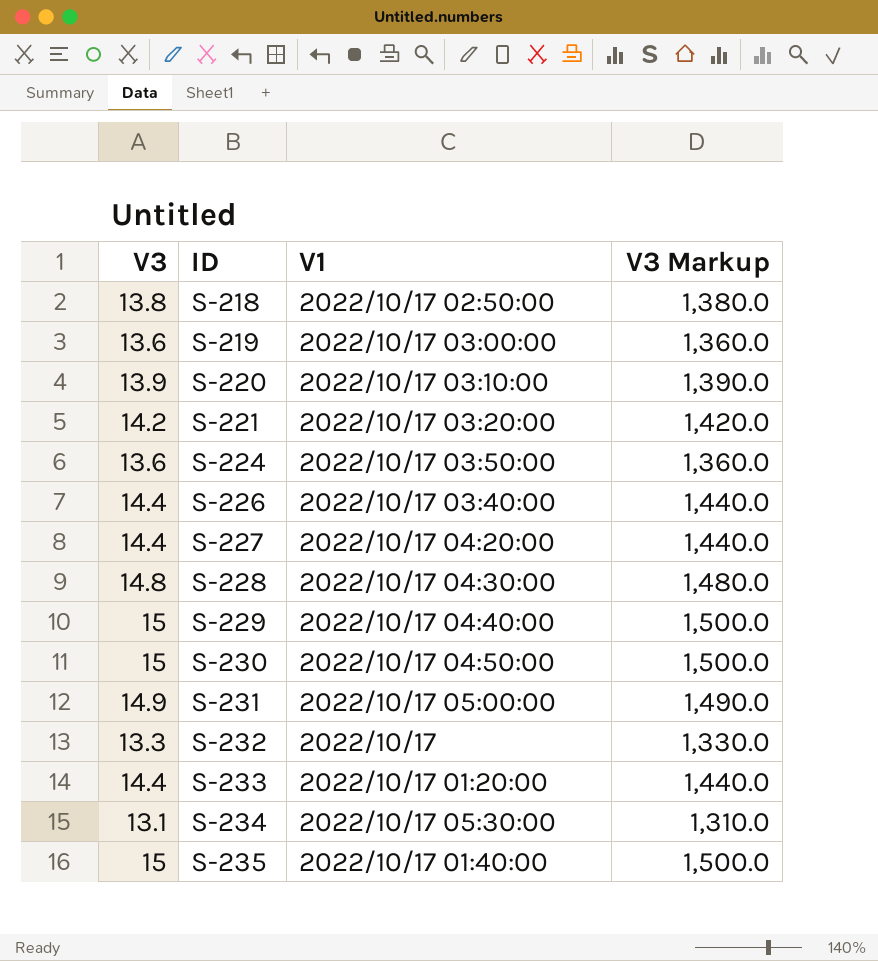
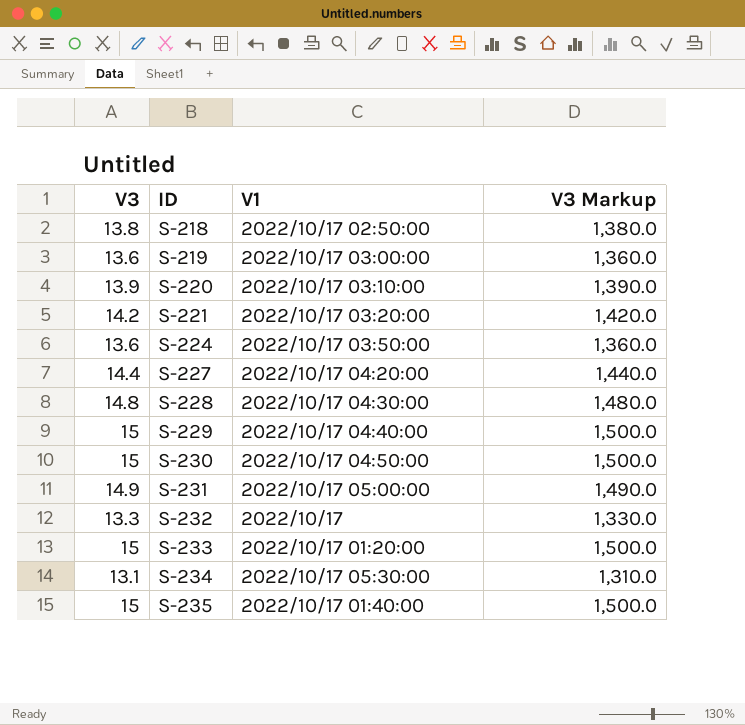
row S-226: 14.4 | 2022/10/17 03:40:00 | 1,440.0 -> none
S-233 | V3: 14.4 -> 15
S-233 | V3 Markup: 1,440.0 -> 1,500.0

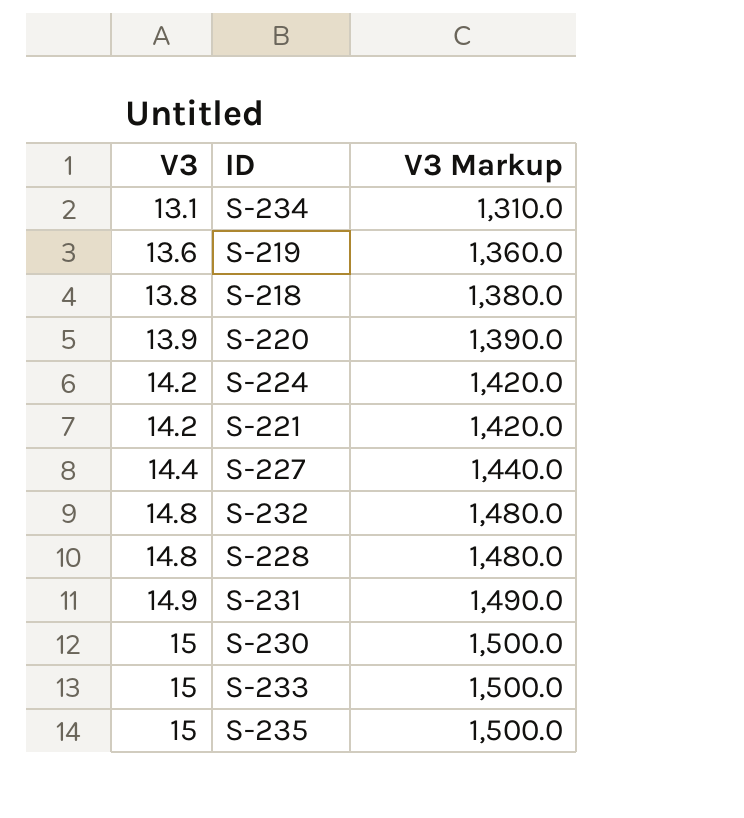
row order: ID ascending -> V3 ascending
column V1 | position: 3 -> none
row S-229: 15 | 2022/10/17 04:40:00 | 1,500.0 -> none
S-224 | V3: 13.6 -> 14.2
S-224 | V3 Markup: 1,360.0 -> 1,420.0
S-232 | V3: 13.3 -> 14.8
S-232 | V3 Markup: 1,330.0 -> 1,480.0

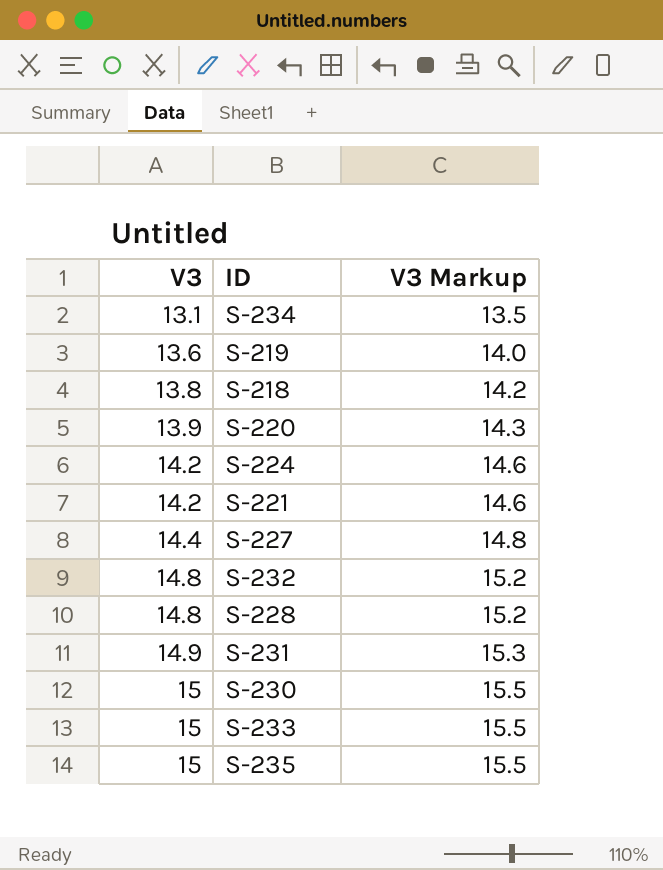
column V3 Markup | formula: [V3] * 100 -> [V3] * 1.03

